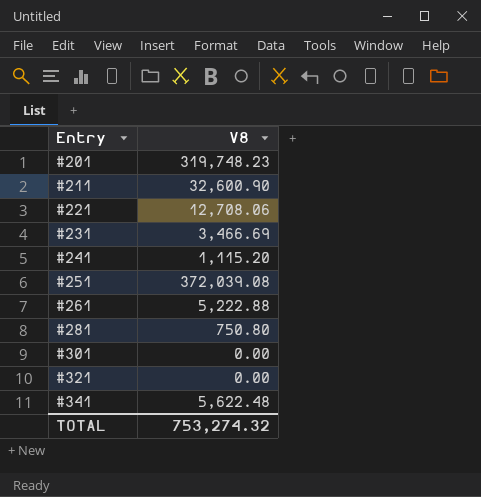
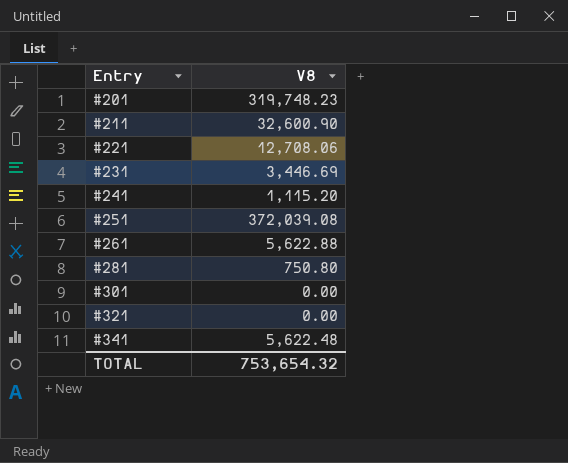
#231 | V8: 3,466.69 -> 3,446.69
#261 | V8: 5,222.88 -> 5,622.88
TOTAL | V8: 753,274.32 -> 753,654.32

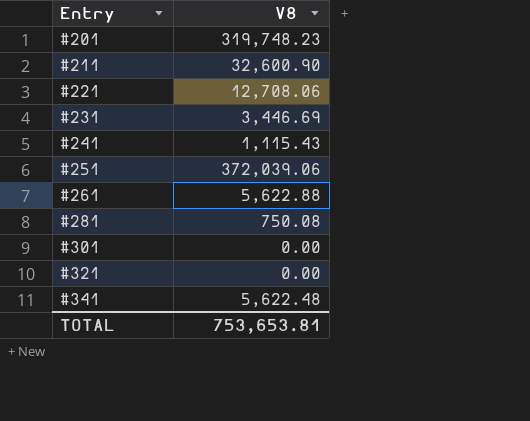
#241 | V8: 1,115.20 -> 1,115.43
#251 | V8: 372,039.08 -> 372,039.06
#281 | V8: 750.80 -> 750.08
TOTAL | V8: 753,654.32 -> 753,653.81

